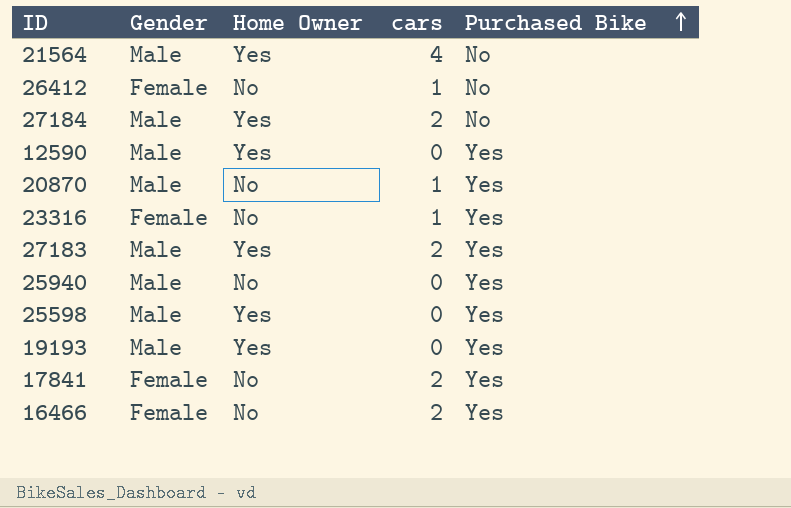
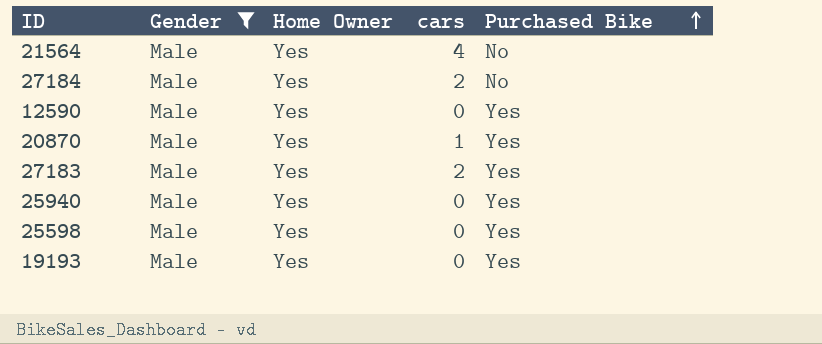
filter: none -> Gender = Male
20870 | Home Owner: No -> Yes
25940 | Home Owner: No -> Yes

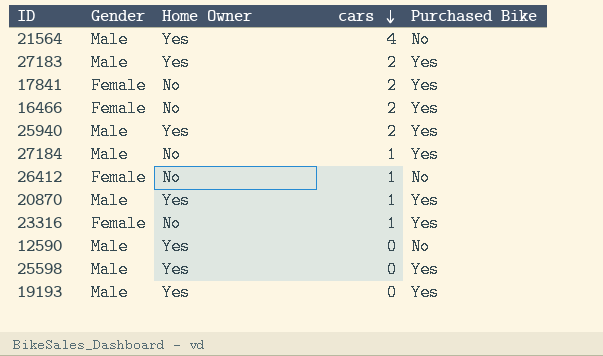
filter: Gender = Male -> none
row order: Purchased Bike ascending -> cars descending
25940 | cars: 0 -> 2
27184 | Home Owner: Yes -> No
27184 | cars: 2 -> 1
27184 | Purchased Bike: No -> Yes
12590 | Purchased Bike: Yes -> No

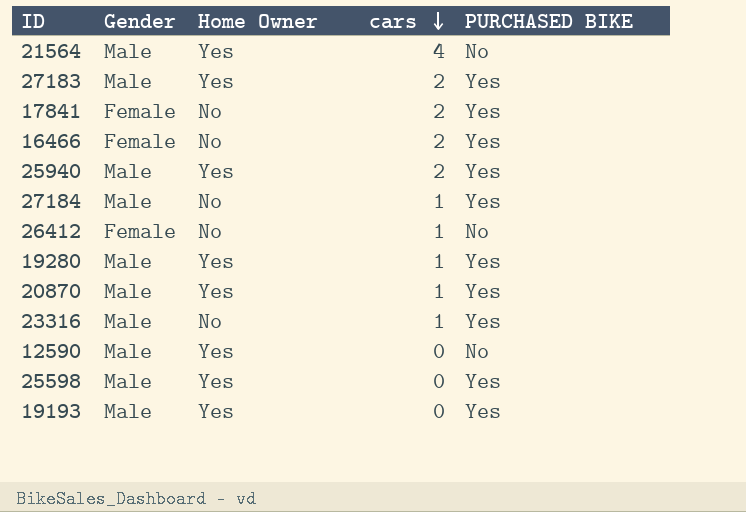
column name: Purchased Bike -> PURCHASED BIKE
row 19280: none -> Male | Yes | 1 | Yes
23316 | Gender: Female -> Male

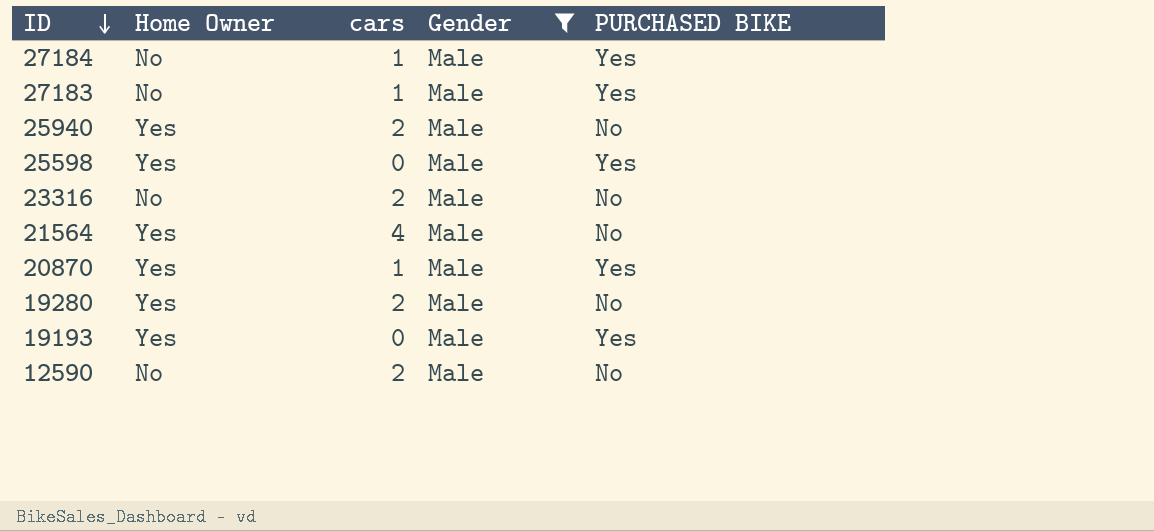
filter: none -> Gender = Male
row order: cars descending -> ID descending
column Gender | position: 2 -> 4
27183 | Home Owner: Yes -> No
27183 | cars: 2 -> 1
25940 | PURCHASED BIKE: Yes -> No
23316 | cars: 1 -> 2
23316 | PURCHASED BIKE: Yes -> No
19280 | cars: 1 -> 2
19280 | PURCHASED BIKE: Yes -> No
12590 | Home Owner: Yes -> No
12590 | cars: 0 -> 2

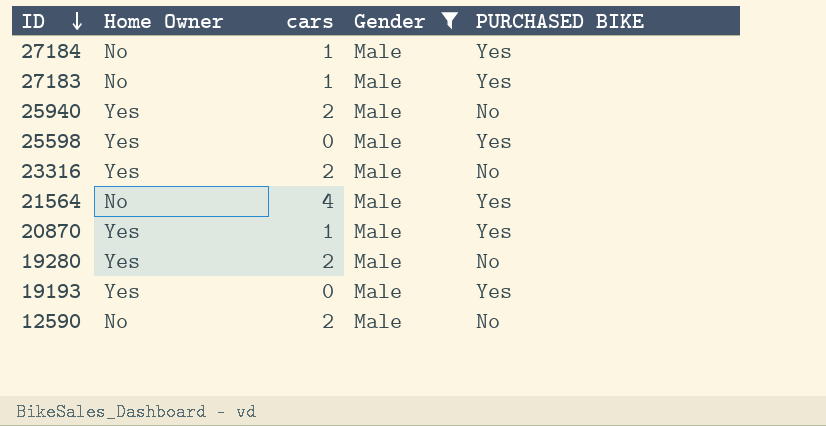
23316 | Home Owner: No -> Yes
21564 | Home Owner: Yes -> No
21564 | PURCHASED BIKE: No -> Yes

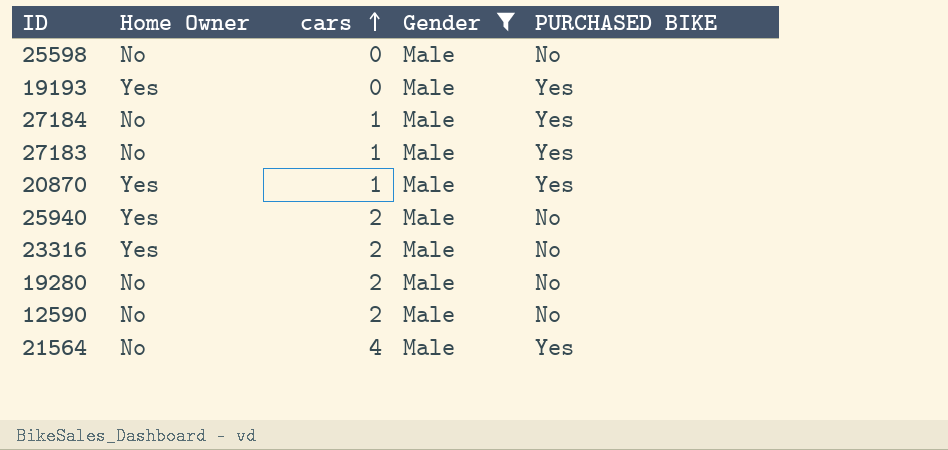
row order: ID descending -> cars ascending
25598 | Home Owner: Yes -> No
25598 | PURCHASED BIKE: Yes -> No
19280 | Home Owner: Yes -> No

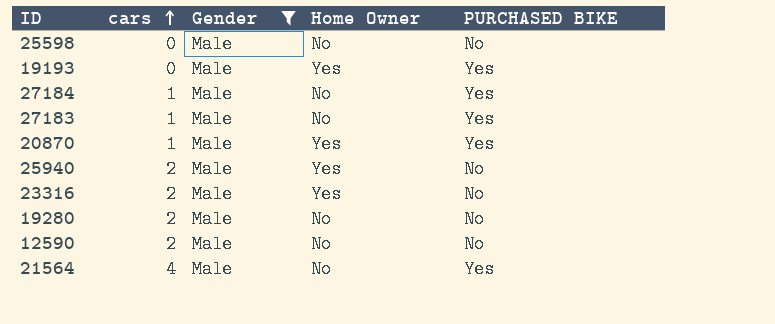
column Home Owner | position: 2 -> 4

